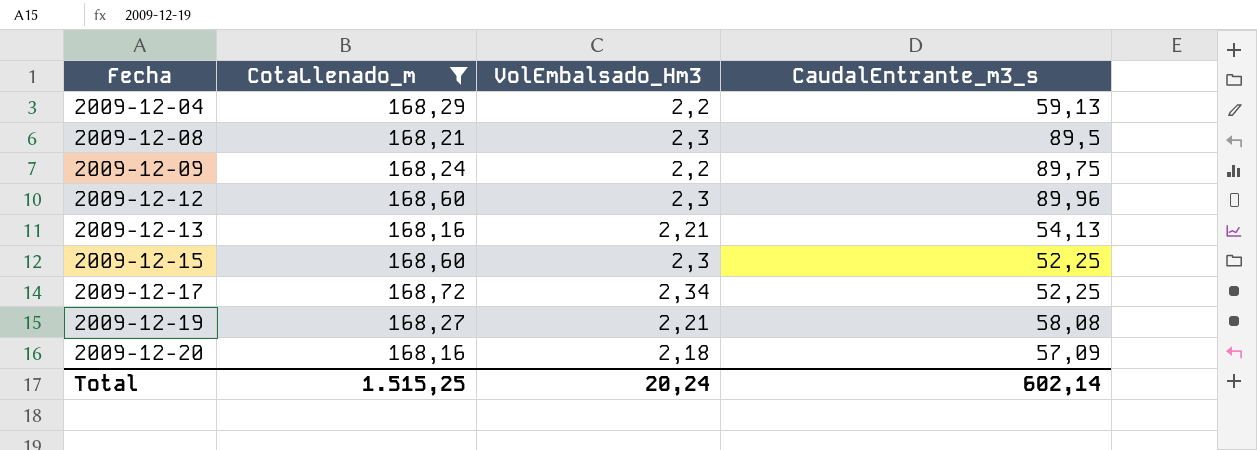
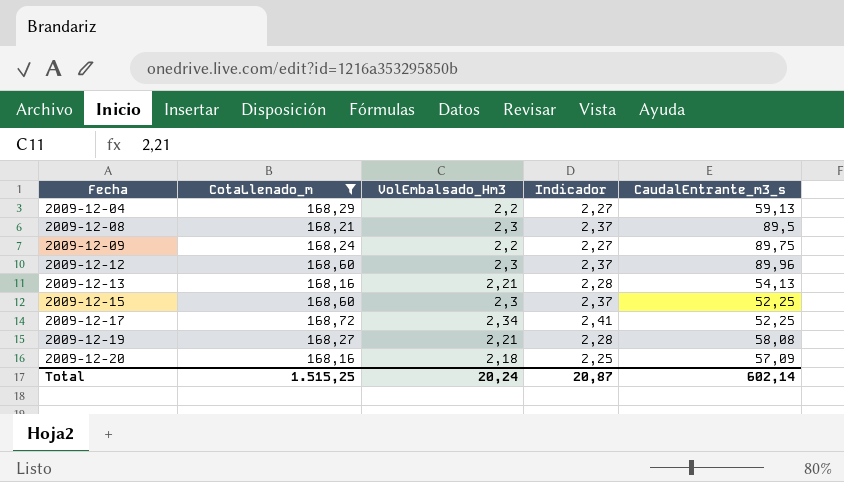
column Indicador | formula: none -> [VolEmbalsado_Hm3] * 1,03

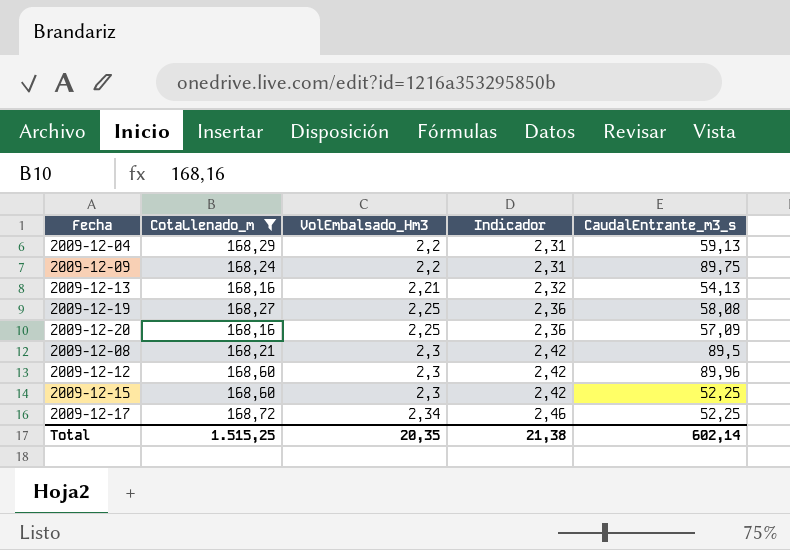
row order: Fecha ascending -> VolEmbalsado_Hm3 ascending
column Indicador | formula: [VolEmbalsado_Hm3] * 1,03 -> [VolEmbalsado_Hm3] * 1,05
2009-12-19 | VolEmbalsado_Hm3: 2,21 -> 2,25
2009-12-20 | VolEmbalsado_Hm3: 2,18 -> 2,25
Total | VolEmbalsado_Hm3: 20,24 -> 20,35
Total | Indicador: 20,87 -> 21,38

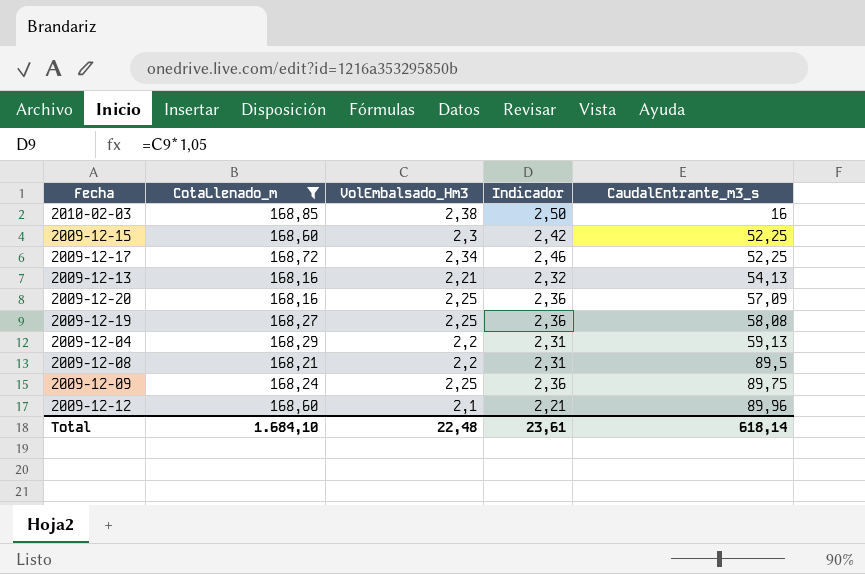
row order: VolEmbalsado_Hm3 ascending -> CaudalEntrante_m3_s ascending
row 2010-02-03: none -> 168,85 | 2,38 | 2,50 | 16
2009-12-08 | VolEmbalsado_Hm3: 2,3 -> 2,2
2009-12-08 | Indicador: 2,42 -> 2,31
2009-12-09 | VolEmbalsado_Hm3: 2,2 -> 2,25
2009-12-09 | Indicador: 2,31 -> 2,36
2009-12-12 | VolEmbalsado_Hm3: 2,3 -> 2,1
2009-12-12 | Indicador: 2,42 -> 2,21
Total | CotaLlenado_m: 1.515,25 -> 1.684,10
Total | VolEmbalsado_Hm3: 20,35 -> 22,48
Total | Indicador: 21,38 -> 23,61
Total | CaudalEntrante_m3_s: 602,14 -> 618,14

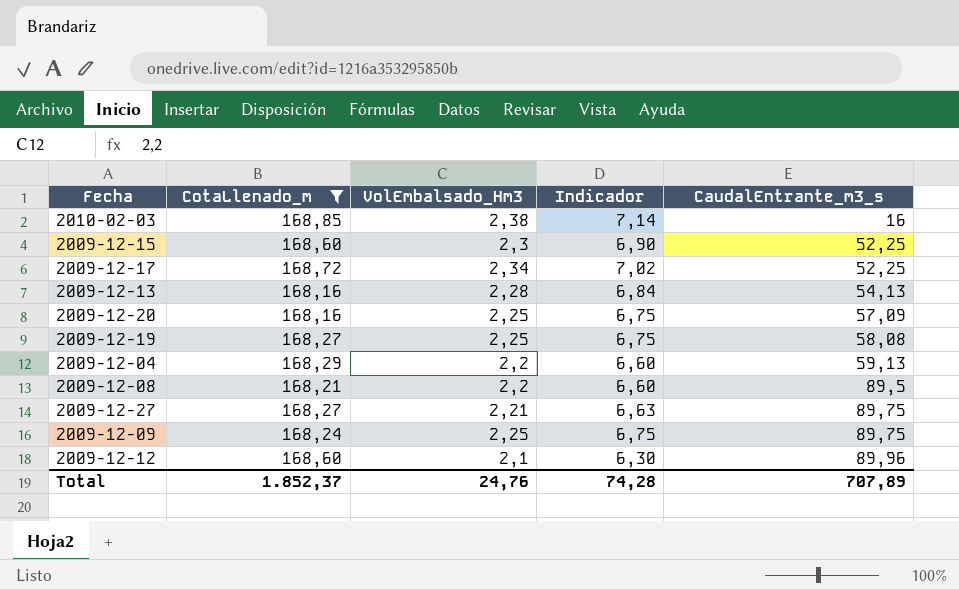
column Indicador | formula: [VolEmbalsado_Hm3] * 1,05 -> [VolEmbalsado_Hm3] * 3
2009-12-13 | VolEmbalsado_Hm3: 2,21 -> 2,28
row 2009-12-27: none -> 168,27 | 2,21 | 6,63 | 89,75
Total | CotaLlenado_m: 1.684,10 -> 1.852,37
Total | VolEmbalsado_Hm3: 22,48 -> 24,76
Total | Indicador: 23,61 -> 74,28
Total | CaudalEntrante_m3_s: 618,14 -> 707,89

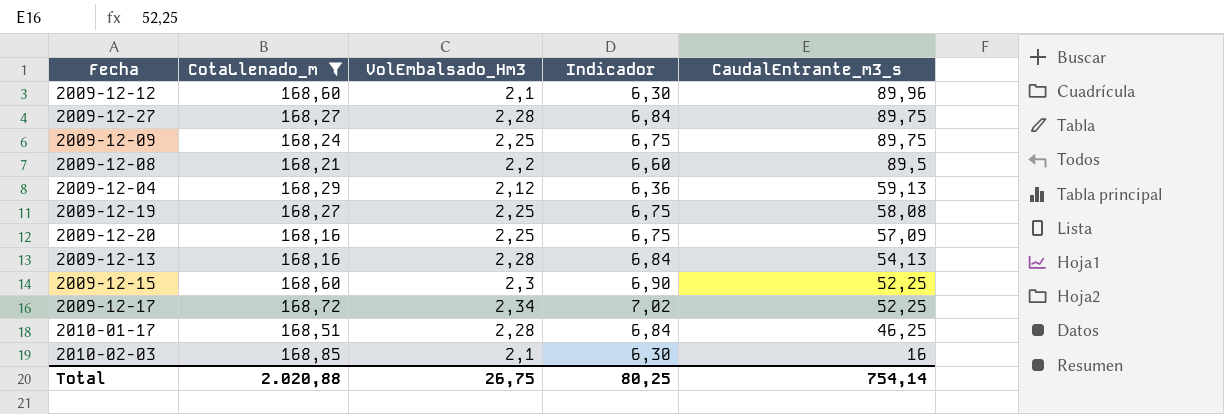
row order: CaudalEntrante_m3_s ascending -> CaudalEntrante_m3_s descending
2009-12-27 | VolEmbalsado_Hm3: 2,21 -> 2,28
2009-12-27 | Indicador: 6,63 -> 6,84
2009-12-04 | VolEmbalsado_Hm3: 2,2 -> 2,12
2009-12-04 | Indicador: 6,60 -> 6,36
row 2010-01-17: none -> 168,51 | 2,28 | 6,84 | 46,25
2010-02-03 | VolEmbalsado_Hm3: 2,38 -> 2,1
2010-02-03 | Indicador: 7,14 -> 6,30
Total | CotaLlenado_m: 1.852,37 -> 2.020,88
Total | VolEmbalsado_Hm3: 24,76 -> 26,75
Total | Indicador: 74,28 -> 80,25
Total | CaudalEntrante_m3_s: 707,89 -> 754,14

